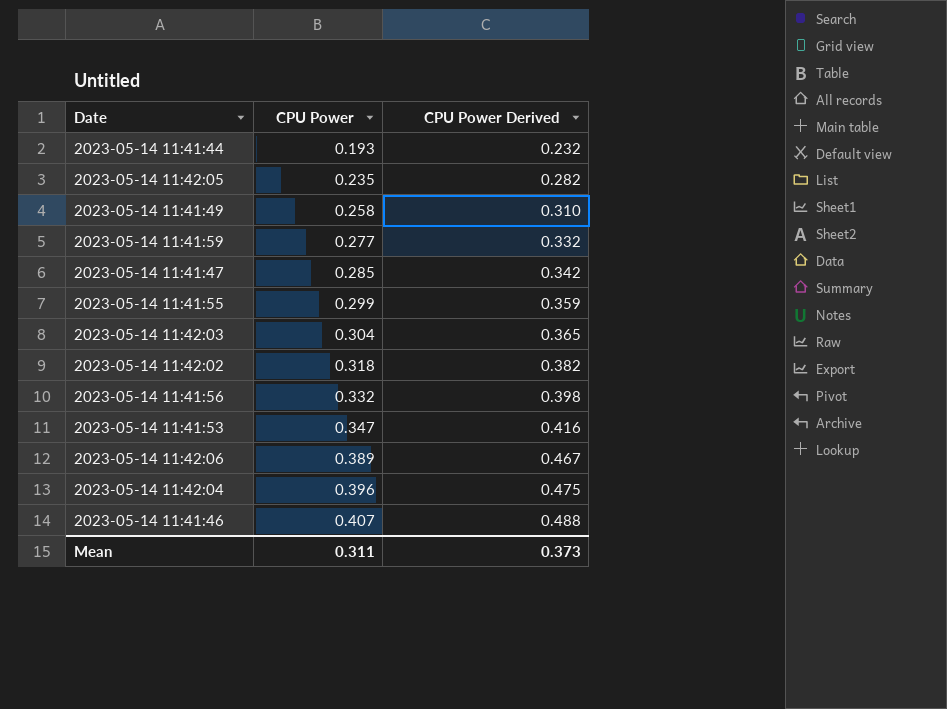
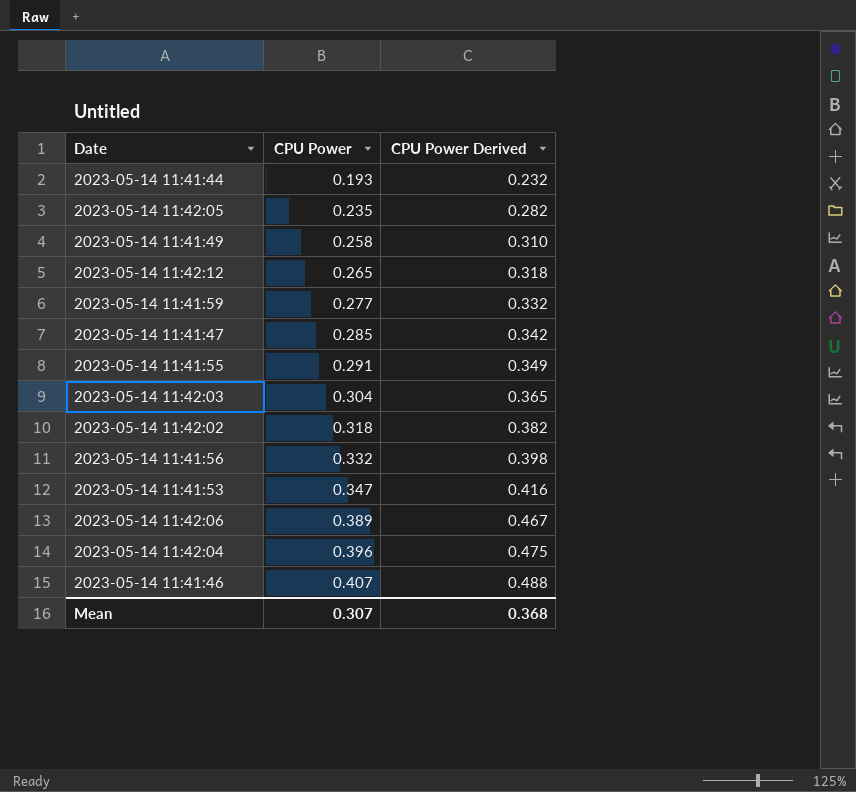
row 2023-05-14 11:42:12: none -> 0.265 | 0.318
2023-05-14 11:41:55 | CPU Power: 0.299 -> 0.291
2023-05-14 11:41:55 | CPU Power Derived: 0.359 -> 0.349
Mean | CPU Power: 0.311 -> 0.307
Mean | CPU Power Derived: 0.373 -> 0.368

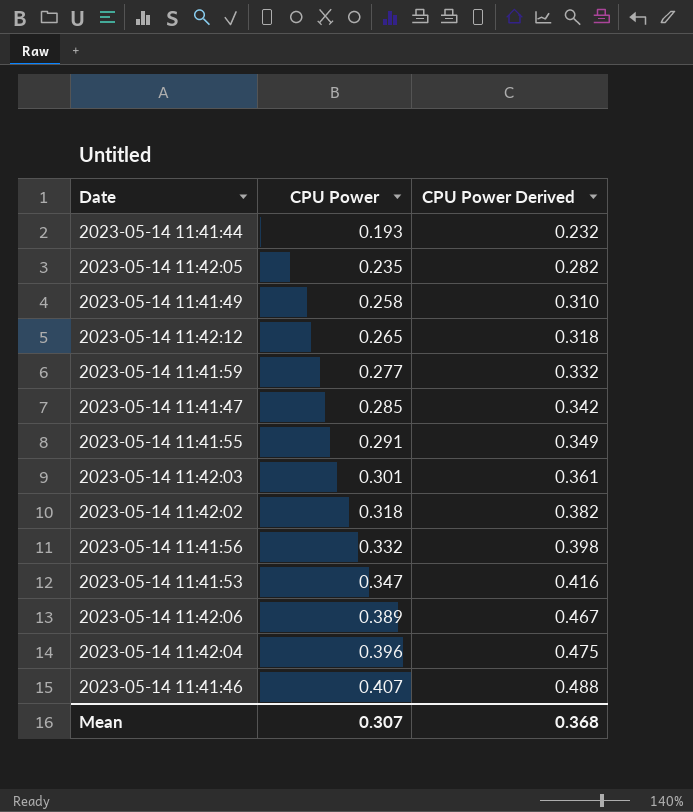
2023-05-14 11:42:03 | CPU Power: 0.304 -> 0.301
2023-05-14 11:42:03 | CPU Power Derived: 0.365 -> 0.361

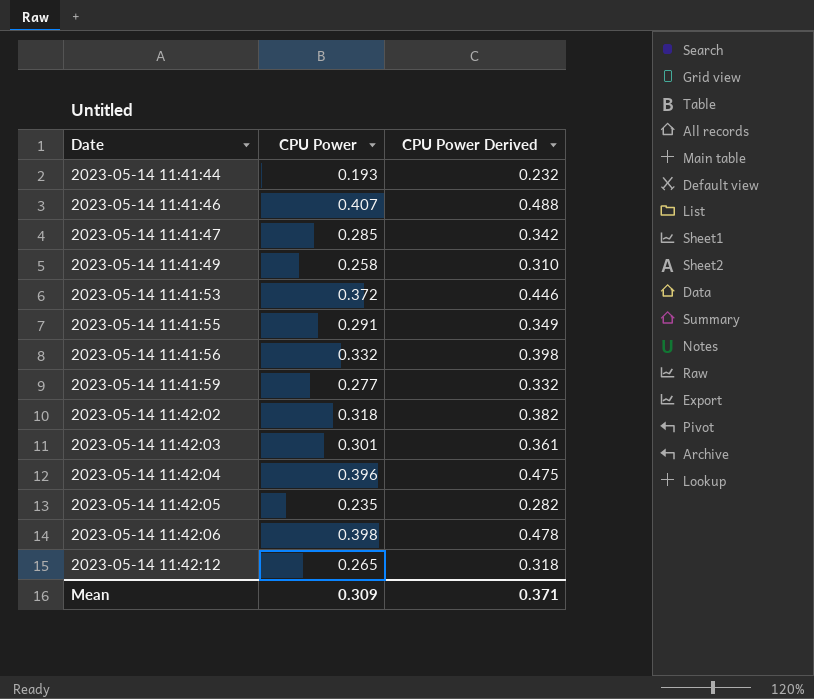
row order: CPU Power ascending -> Date ascending
2023-05-14 11:41:53 | CPU Power: 0.347 -> 0.372
2023-05-14 11:41:53 | CPU Power Derived: 0.416 -> 0.446
2023-05-14 11:42:06 | CPU Power: 0.389 -> 0.398
2023-05-14 11:42:06 | CPU Power Derived: 0.467 -> 0.478
Mean | CPU Power: 0.307 -> 0.309
Mean | CPU Power Derived: 0.368 -> 0.371

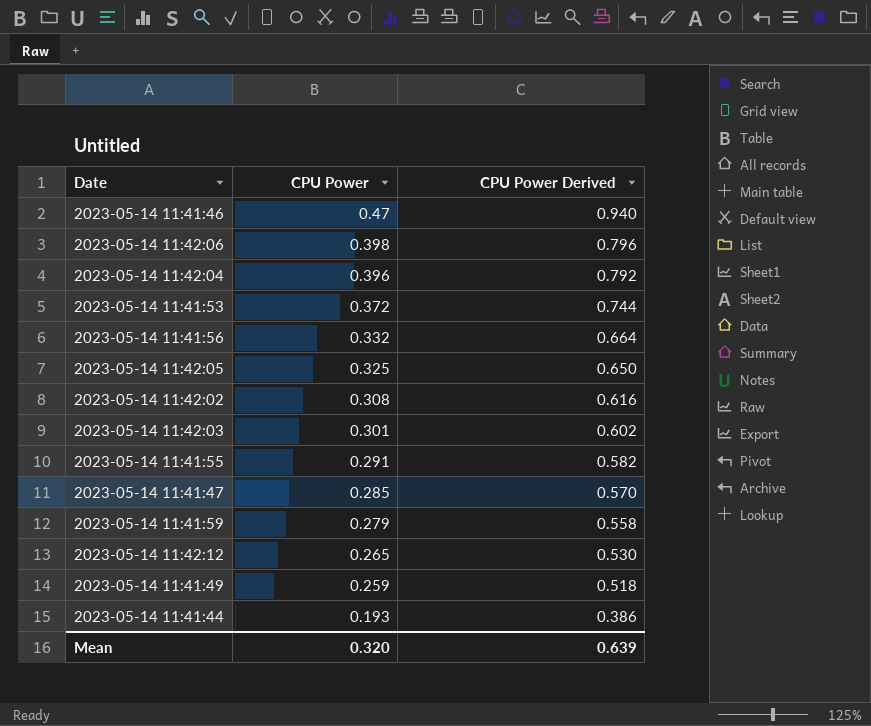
row order: Date ascending -> CPU Power descending
column CPU Power Derived | formula: [CPU Power] * 1.2 -> [CPU Power] * 2
2023-05-14 11:41:46 | CPU Power: 0.407 -> 0.47
2023-05-14 11:42:05 | CPU Power: 0.235 -> 0.325
2023-05-14 11:42:02 | CPU Power: 0.318 -> 0.308
2023-05-14 11:41:59 | CPU Power: 0.277 -> 0.279
2023-05-14 11:41:49 | CPU Power: 0.258 -> 0.259
Mean | CPU Power: 0.309 -> 0.320
Mean | CPU Power Derived: 0.371 -> 0.639

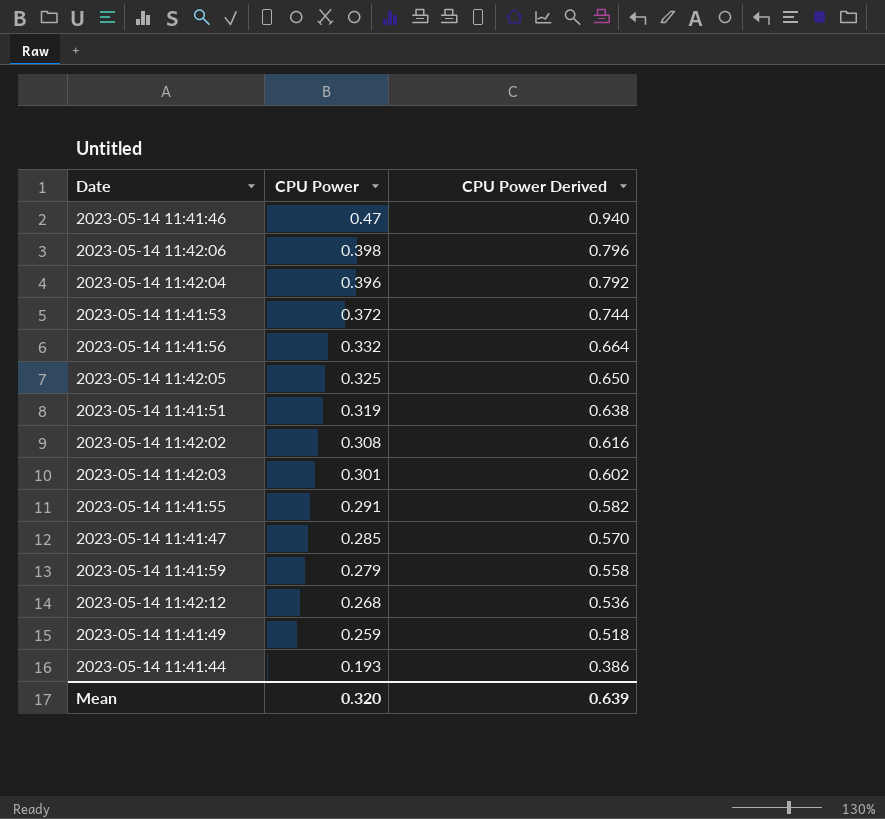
row 2023-05-14 11:41:51: none -> 0.319 | 0.638
2023-05-14 11:42:12 | CPU Power: 0.265 -> 0.268
2023-05-14 11:42:12 | CPU Power Derived: 0.530 -> 0.536

